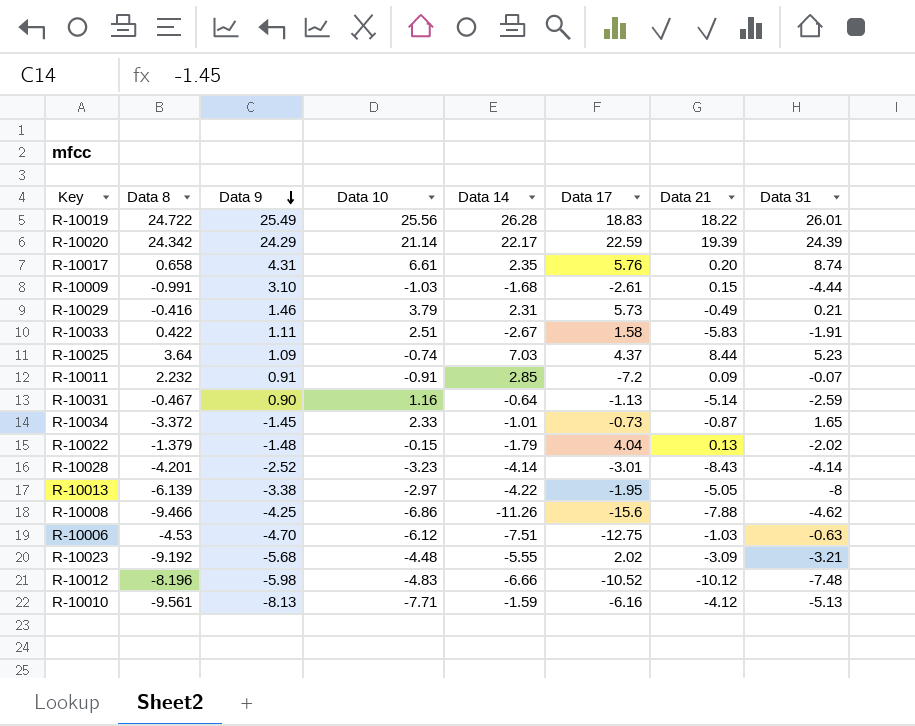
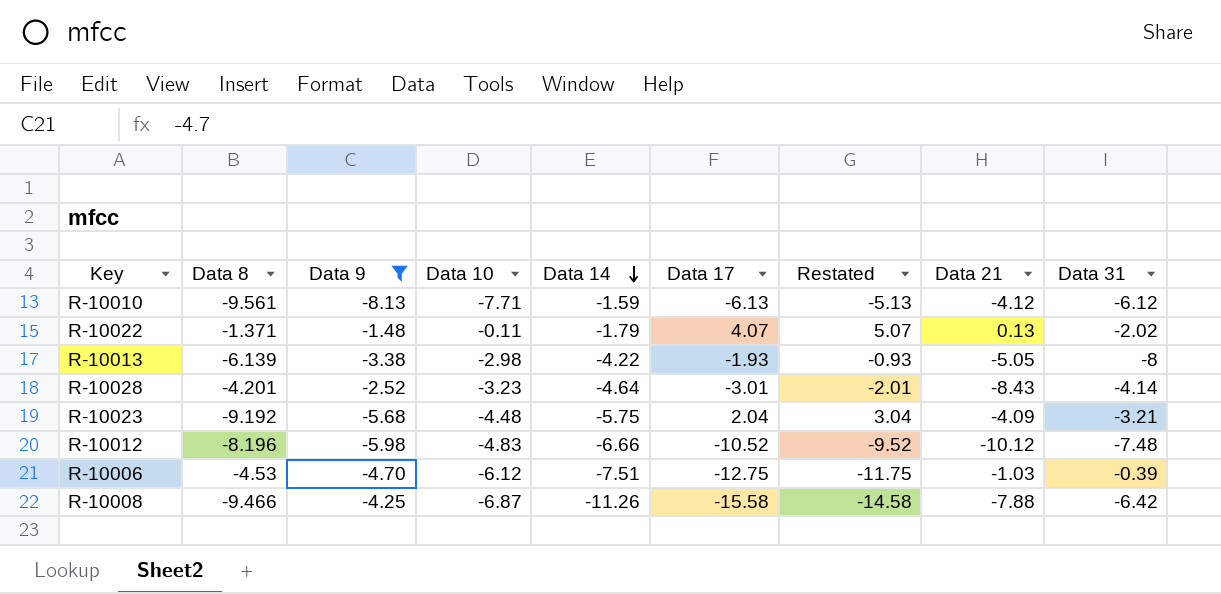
filter: none -> Data 9 <= -1.48
row order: Data 9 descending -> Data 14 descending
column Restated | formula: none -> [Data 17] + 1
R-10010 | Data 17: -6.16 -> -6.13
R-10010 | Data 31: -5.13 -> -6.12
R-10022 | Data 8: -1.379 -> -1.371
R-10022 | Data 10: -0.15 -> -0.11
R-10022 | Data 17: 4.04 -> 4.07
R-10013 | Data 10: -2.97 -> -2.98
R-10013 | Data 17: -1.95 -> -1.93
R-10028 | Data 14: -4.14 -> -4.64
R-10023 | Data 14: -5.55 -> -5.75
R-10023 | Data 17: 2.02 -> 2.04
R-10023 | Data 21: -3.09 -> -4.09
R-10006 | Data 31: -0.63 -> -0.39
R-10008 | Data 10: -6.86 -> -6.87
R-10008 | Data 17: -15.6 -> -15.58
R-10008 | Data 31: -4.62 -> -6.42

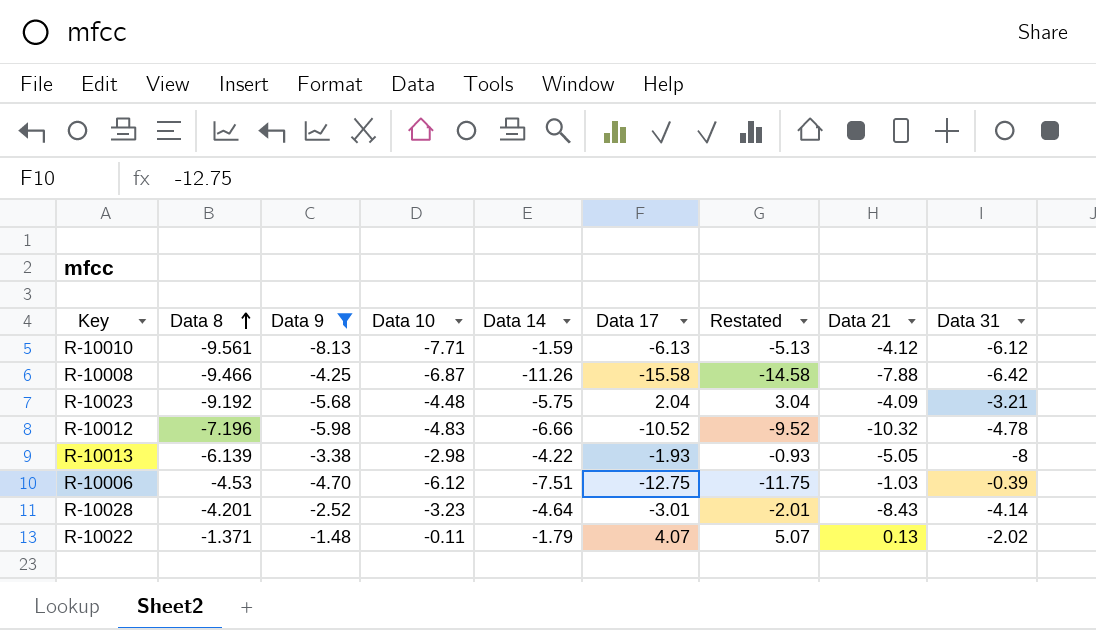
row order: Data 14 descending -> Data 8 ascending
R-10012 | Data 8: -8.196 -> -7.196
R-10012 | Data 21: -10.12 -> -10.32
R-10012 | Data 31: -7.48 -> -4.78

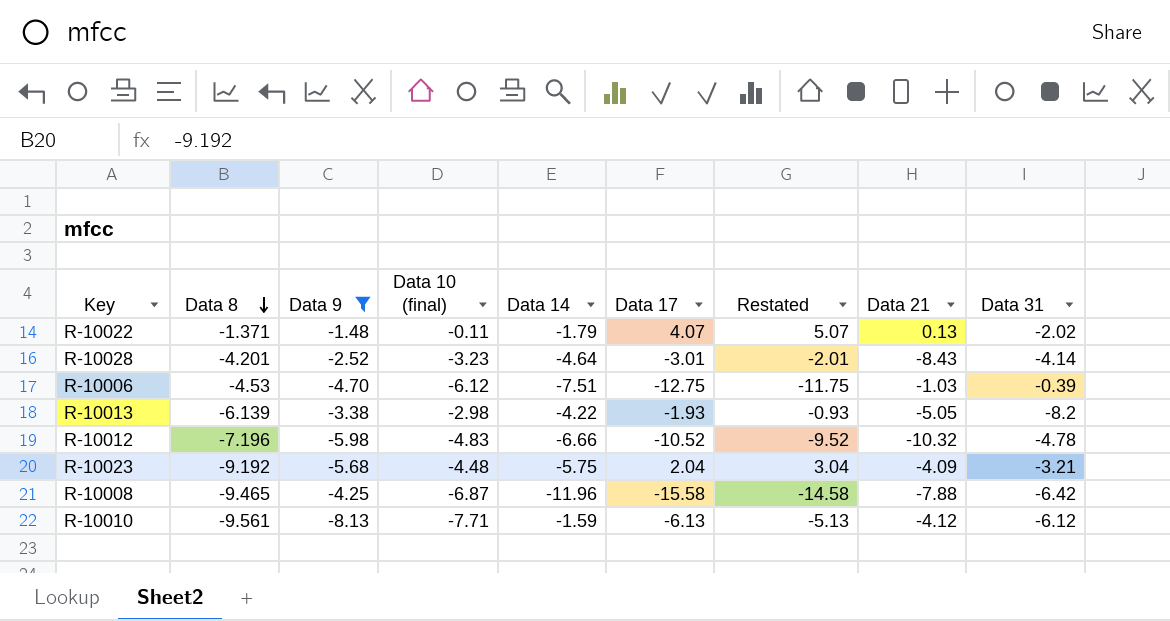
row order: Data 8 ascending -> Data 8 descending
column name: Data 10 -> Data 10 (final)
R-10013 | Data 31: -8 -> -8.2
R-10008 | Data 8: -9.466 -> -9.465
R-10008 | Data 14: -11.26 -> -11.96

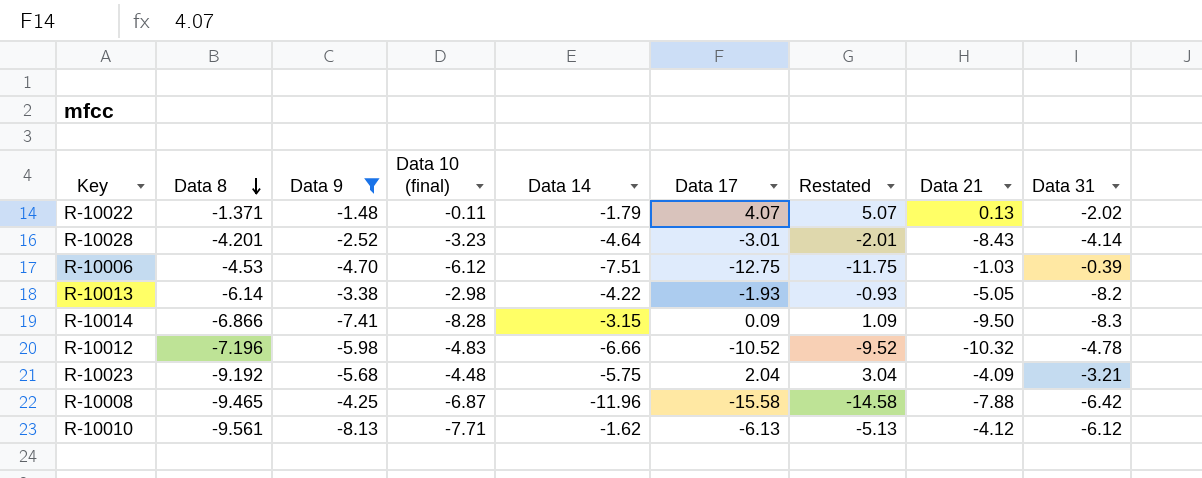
R-10013 | Data 8: -6.139 -> -6.14
row R-10014: none -> -6.866 | -7.41 | -8.28 | -3.15 | 0.09 | 1.09 | -9.50 | -8.3
R-10010 | Data 14: -1.59 -> -1.62

